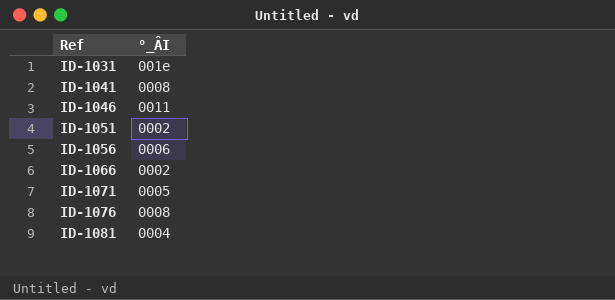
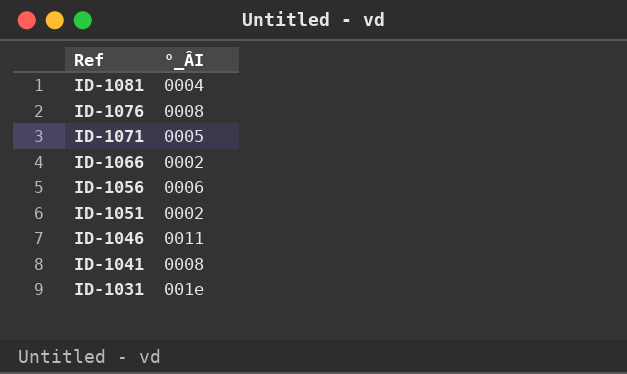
row order: Ref ascending -> Ref descending

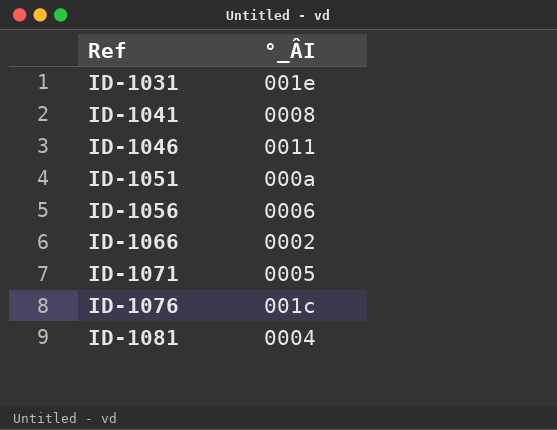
row order: Ref descending -> Ref ascending
ID-1051 | °_ÂI: 0002 -> 000a
ID-1076 | °_ÂI: 0008 -> 001c

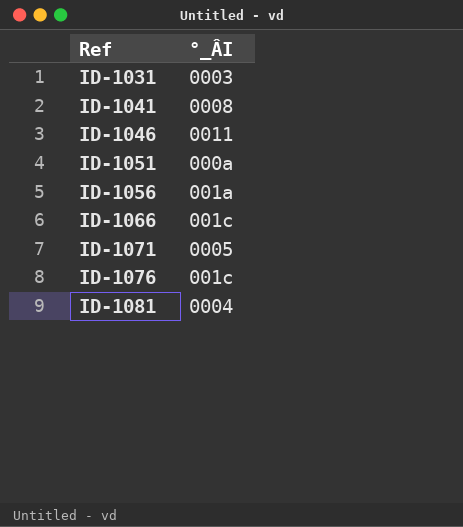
ID-1031 | °_ÂI: 001e -> 0003
ID-1056 | °_ÂI: 0006 -> 001a
ID-1066 | °_ÂI: 0002 -> 001c

